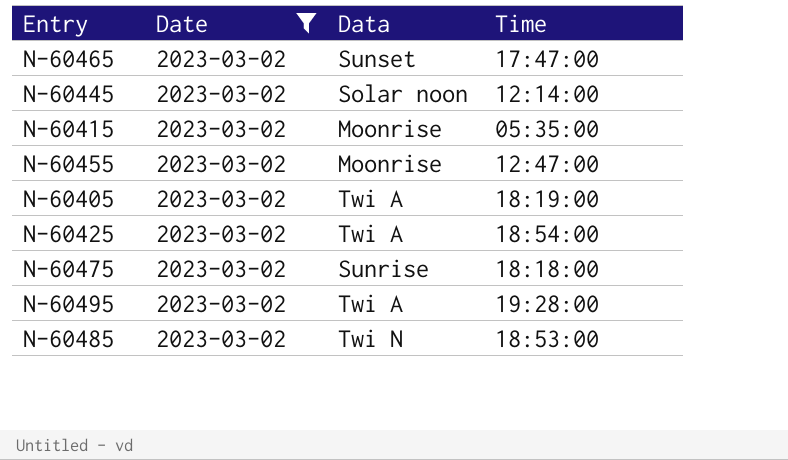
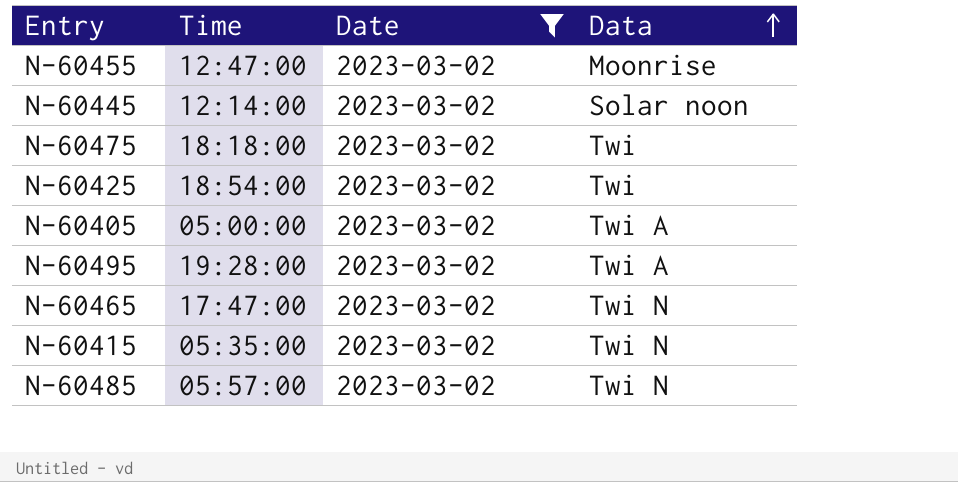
row order: none -> Data ascending
column Time | position: 4 -> 2
N-60475 | Data: Sunrise -> Twi
N-60425 | Data: Twi A -> Twi
N-60405 | Time: 18:19:00 -> 05:00:00
N-60465 | Data: Sunset -> Twi N
N-60415 | Data: Moonrise -> Twi N
N-60485 | Time: 18:53:00 -> 05:57:00

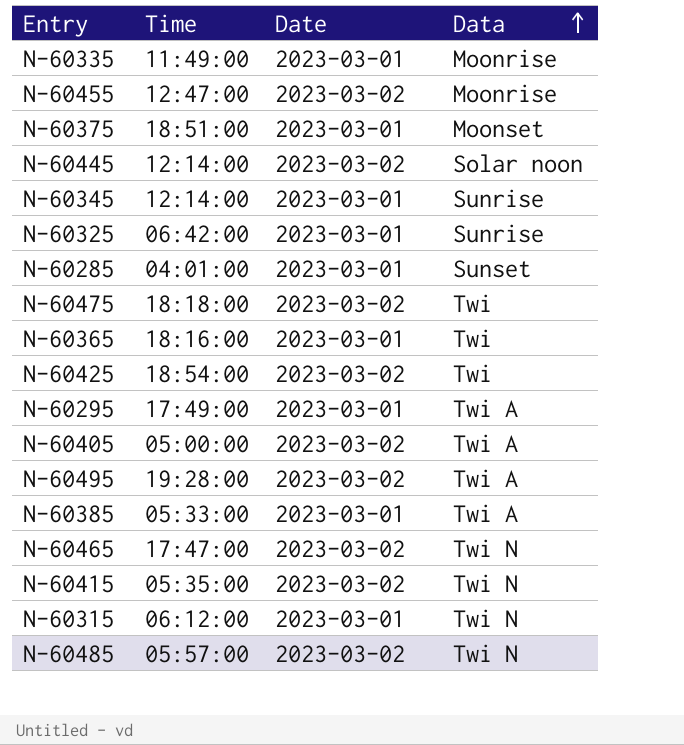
filter: Date = 2023-03-02 -> none

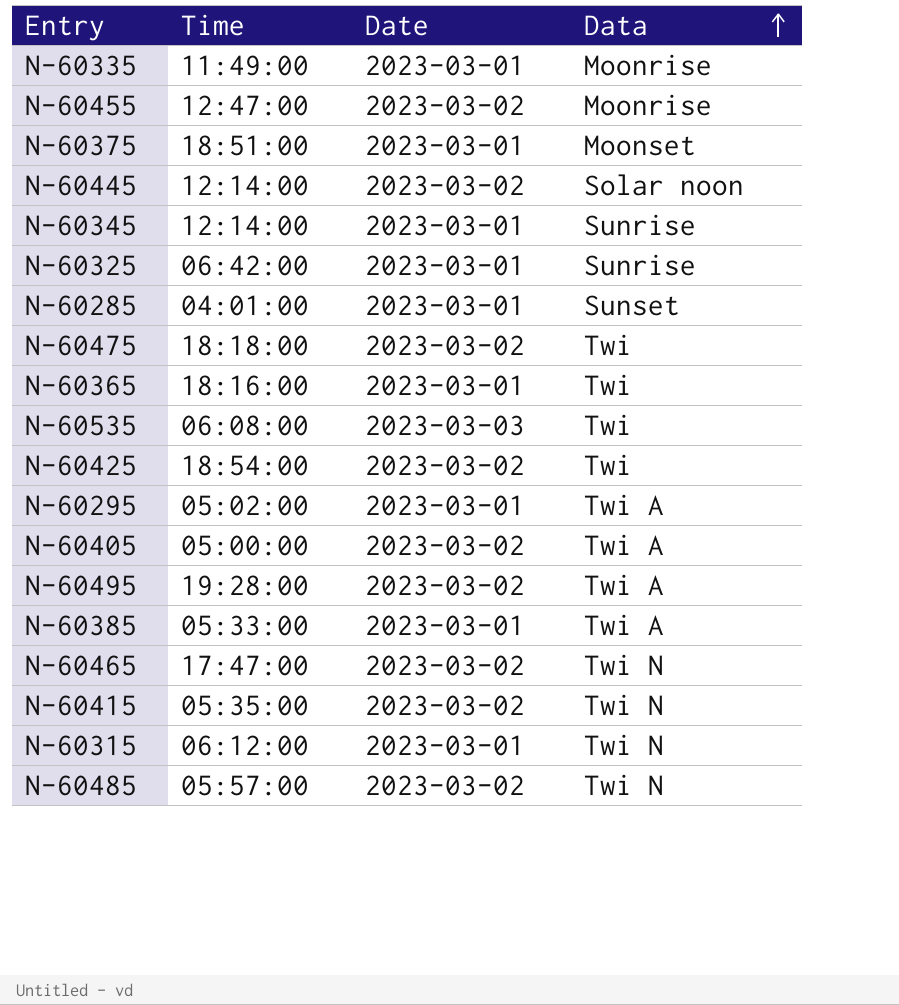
row N-60535: none -> 06:08:00 | 2023-03-03 | Twi
N-60295 | Time: 17:49:00 -> 05:02:00

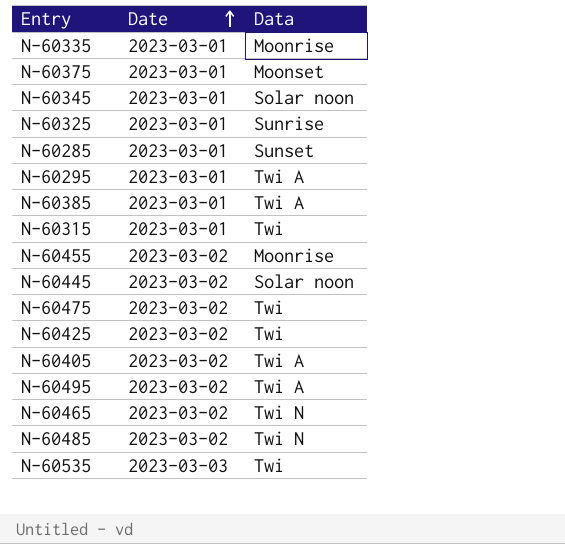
row order: Data ascending -> Date ascending
column Time | position: 2 -> none
row N-60365: 18:16:00 | 2023-03-01 | Twi -> none
row N-60415: 05:35:00 | 2023-03-02 | Twi N -> none
N-60345 | Data: Sunrise -> Solar noon
N-60315 | Data: Twi N -> Twi

